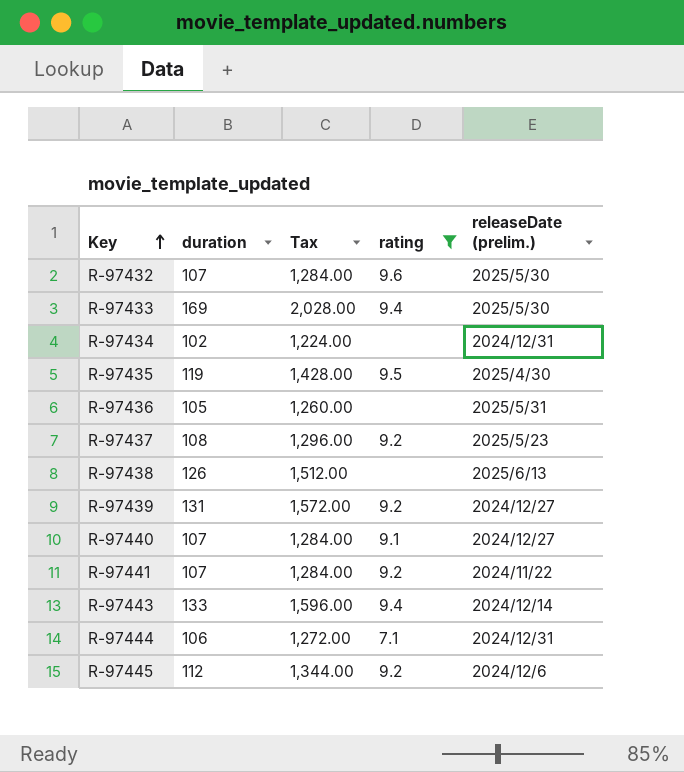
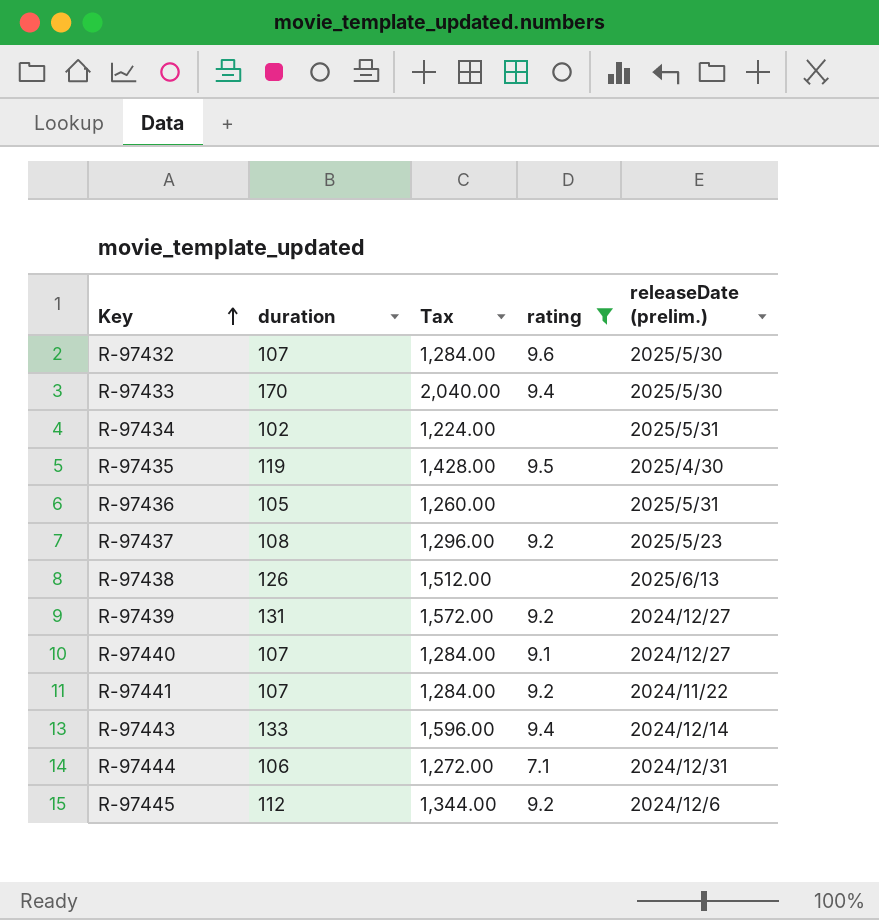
R-97433 | duration: 169 -> 170
R-97433 | Tax: 2,028.00 -> 2,040.00
R-97434 | releaseDate (prelim.): 2024/12/31 -> 2025/5/31

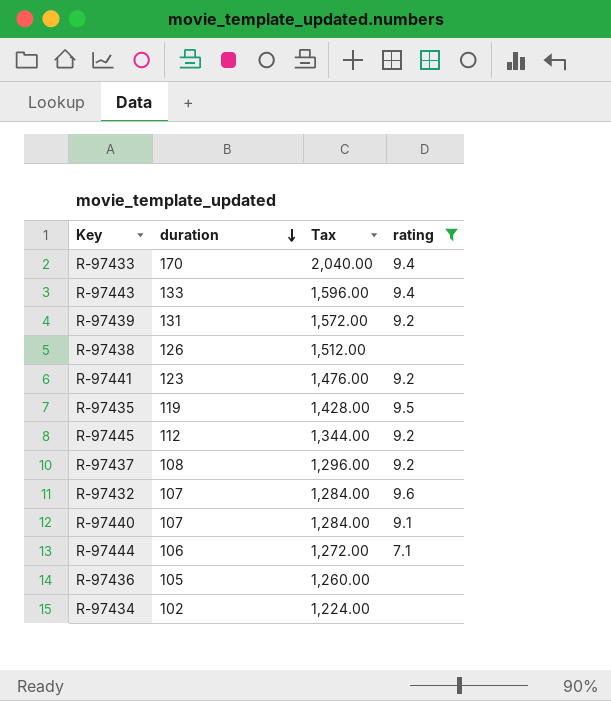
row order: Key ascending -> duration descending
column releaseDate (prelim.) | position: 5 -> none
R-97441 | duration: 107 -> 123
R-97441 | Tax: 1,284.00 -> 1,476.00

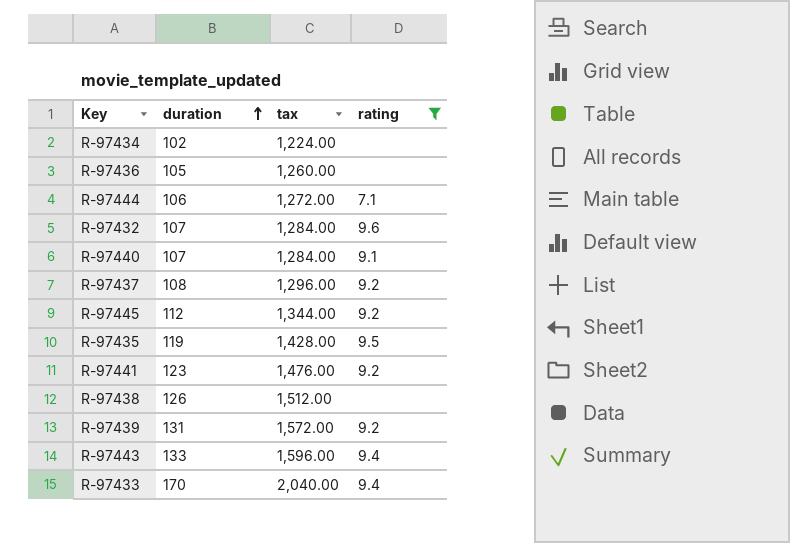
row order: duration descending -> duration ascending
column name: Tax -> tax

